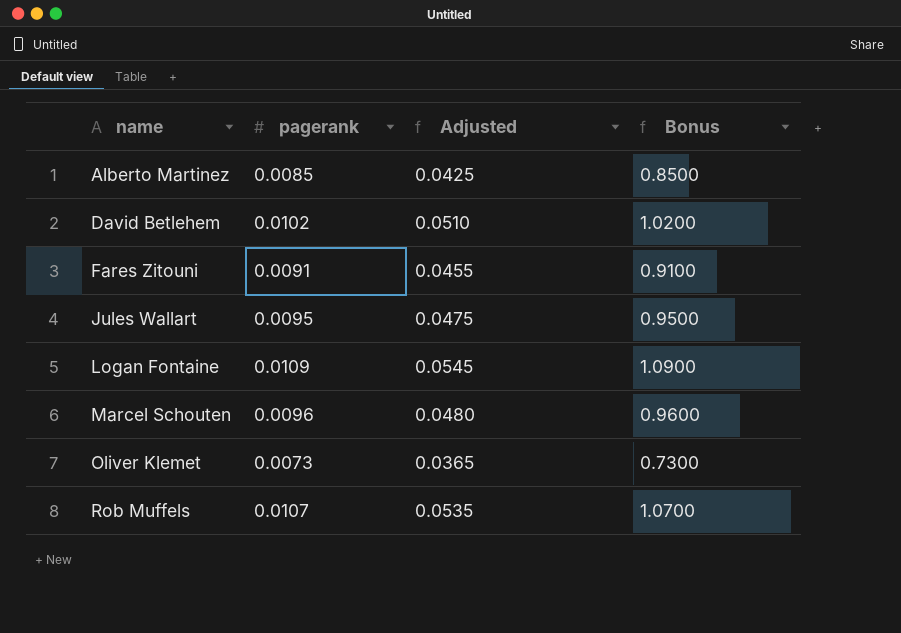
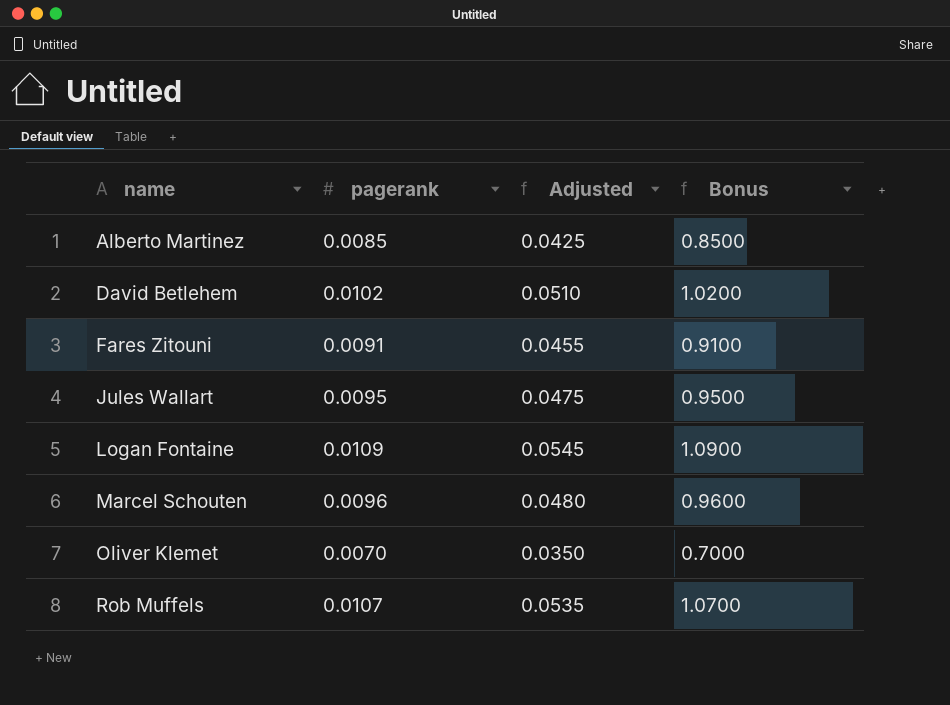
Oliver Klemet | pagerank: 0.0073 -> 0.0070
Oliver Klemet | Adjusted: 0.0365 -> 0.0350
Oliver Klemet | Bonus: 0.7300 -> 0.7000

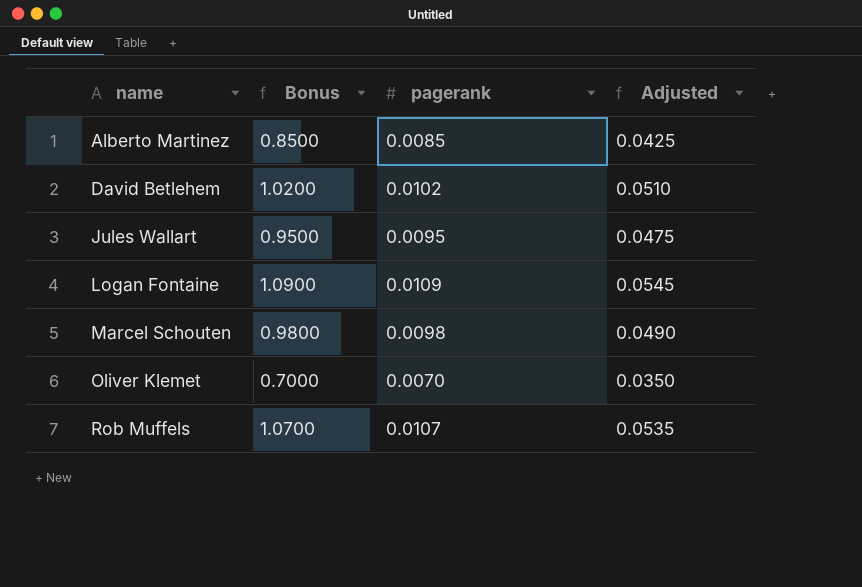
column Bonus | position: 4 -> 2
row Fares Zitouni: 0.0091 | 0.0455 | 0.9100 -> none
Marcel Schouten | Bonus: 0.9600 -> 0.9800
Marcel Schouten | pagerank: 0.0096 -> 0.0098
Marcel Schouten | Adjusted: 0.0480 -> 0.0490

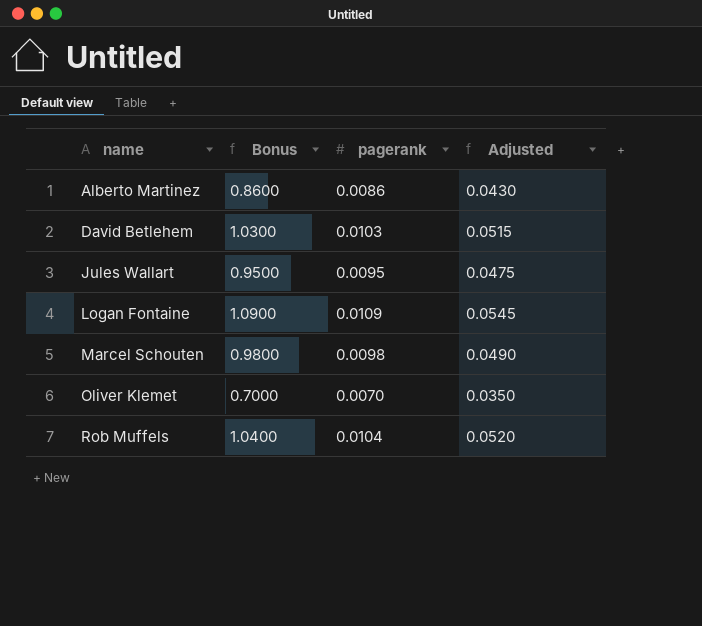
Alberto Martinez | Bonus: 0.8500 -> 0.8600
Alberto Martinez | pagerank: 0.0085 -> 0.0086
Alberto Martinez | Adjusted: 0.0425 -> 0.0430
David Betlehem | Bonus: 1.0200 -> 1.0300
David Betlehem | pagerank: 0.0102 -> 0.0103
David Betlehem | Adjusted: 0.0510 -> 0.0515
Rob Muffels | Bonus: 1.0700 -> 1.0400
Rob Muffels | pagerank: 0.0107 -> 0.0104
Rob Muffels | Adjusted: 0.0535 -> 0.0520

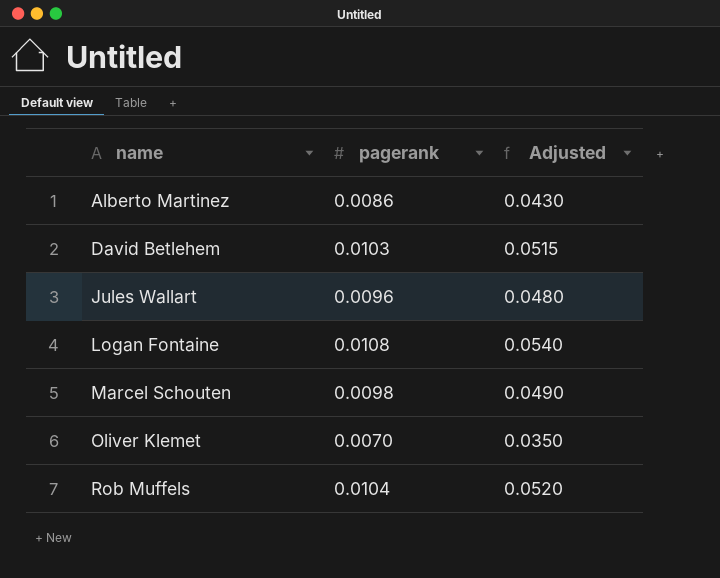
column Bonus | formula: [pagerank] * 100 -> none
Jules Wallart | pagerank: 0.0095 -> 0.0096
Jules Wallart | Adjusted: 0.0475 -> 0.0480
Logan Fontaine | pagerank: 0.0109 -> 0.0108
Logan Fontaine | Adjusted: 0.0545 -> 0.0540

